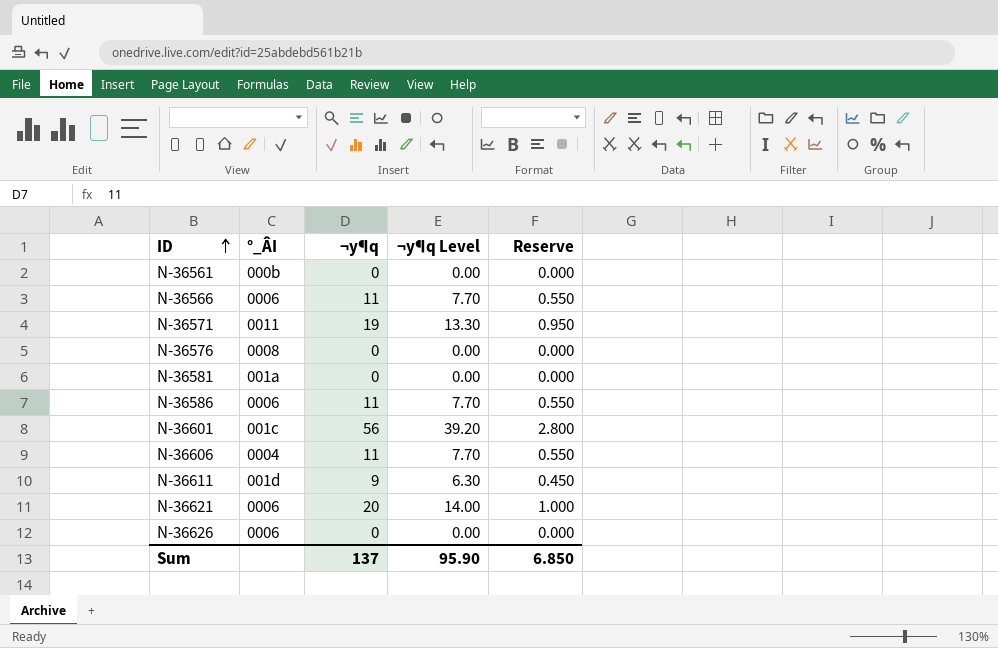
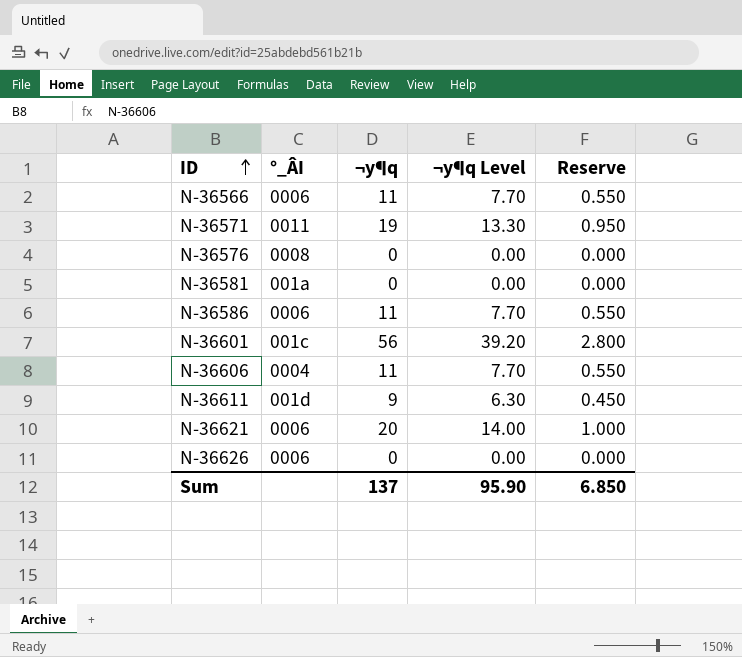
row N-36561: 000b | 0 | 0.00 | 0.000 -> none

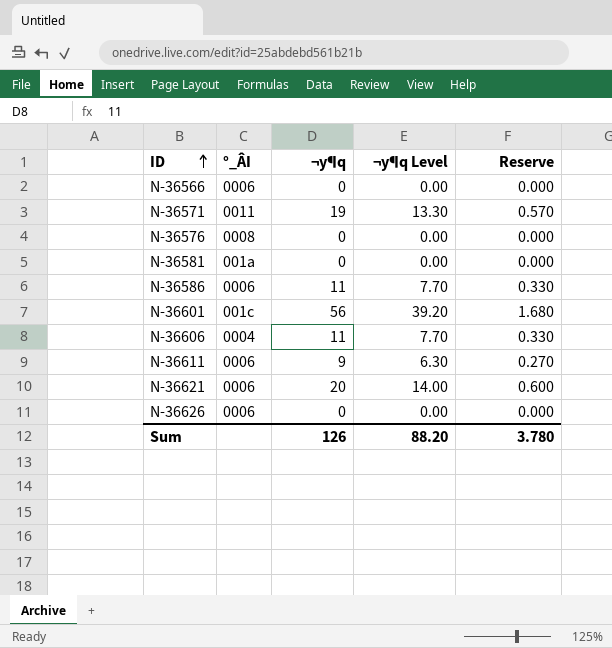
column Reserve | formula: [¬y¶q] * 0.05 -> [¬y¶q] * 0.03
N-36566 | ¬y¶q: 11 -> 0
N-36566 | ¬y¶q Level: 7.70 -> 0.00
N-36611 | °_ÂI: 001d -> 0006
Sum | ¬y¶q: 137 -> 126
Sum | ¬y¶q Level: 95.90 -> 88.20
Sum | Reserve: 6.850 -> 3.780

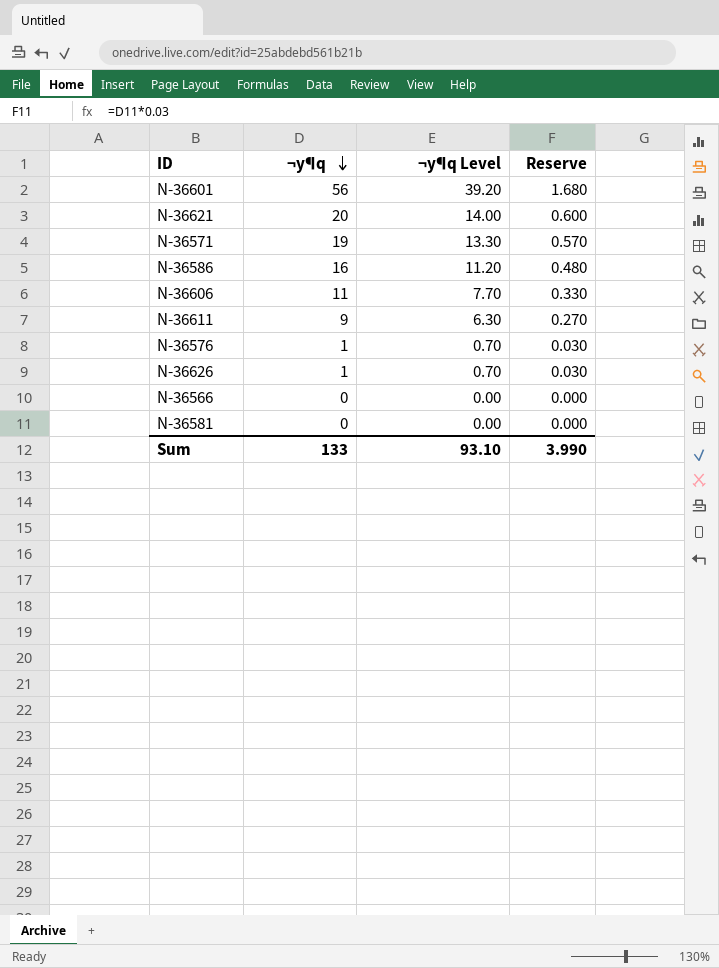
row order: ID ascending -> ¬y¶q descending
column °_ÂI | position: 2 -> none
N-36586 | ¬y¶q: 11 -> 16
N-36586 | ¬y¶q Level: 7.70 -> 11.20
N-36586 | Reserve: 0.330 -> 0.480
N-36576 | ¬y¶q: 0 -> 1
N-36576 | ¬y¶q Level: 0.00 -> 0.70
N-36576 | Reserve: 0.000 -> 0.030
N-36626 | ¬y¶q: 0 -> 1
N-36626 | ¬y¶q Level: 0.00 -> 0.70
N-36626 | Reserve: 0.000 -> 0.030
Sum | ¬y¶q: 126 -> 133
Sum | ¬y¶q Level: 88.20 -> 93.10
Sum | Reserve: 3.780 -> 3.990

